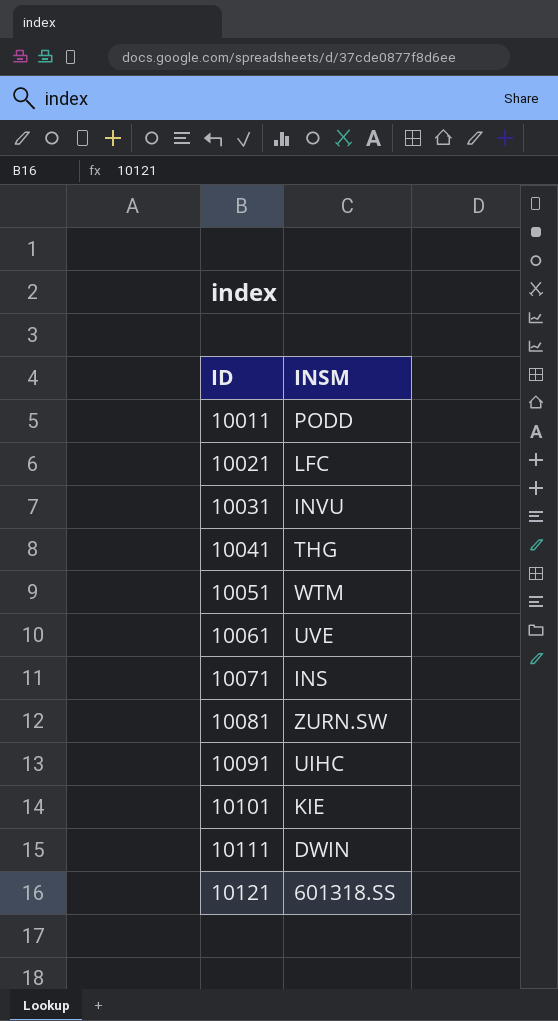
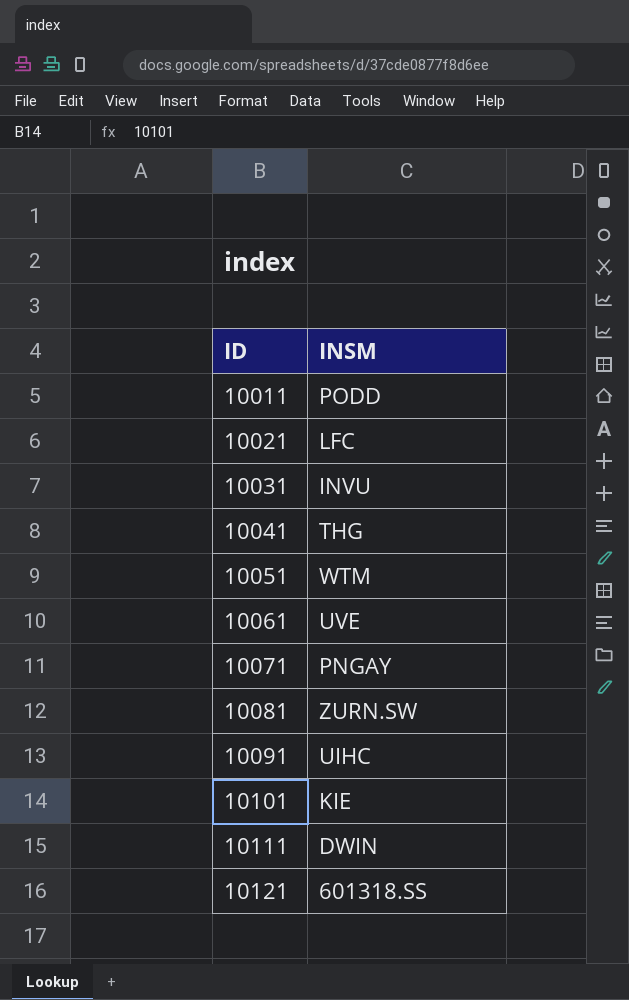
10071 | INSM: INS -> PNGAY

